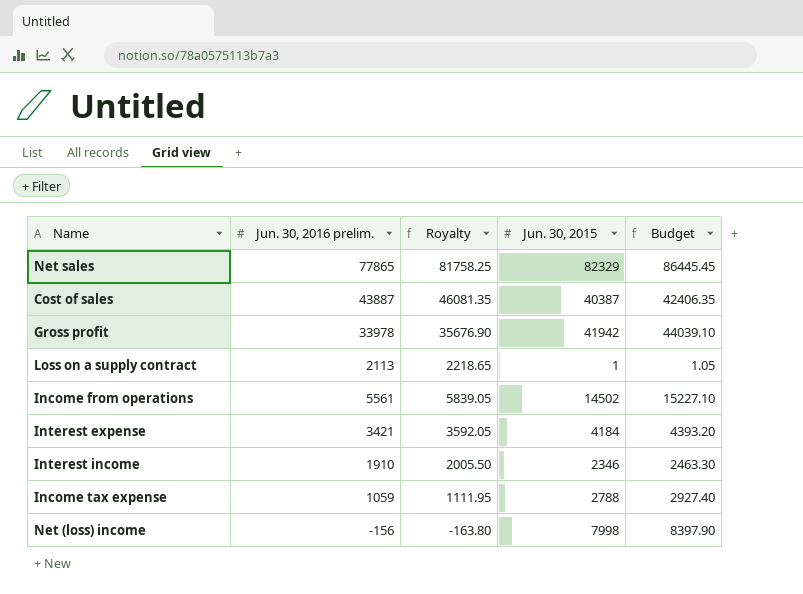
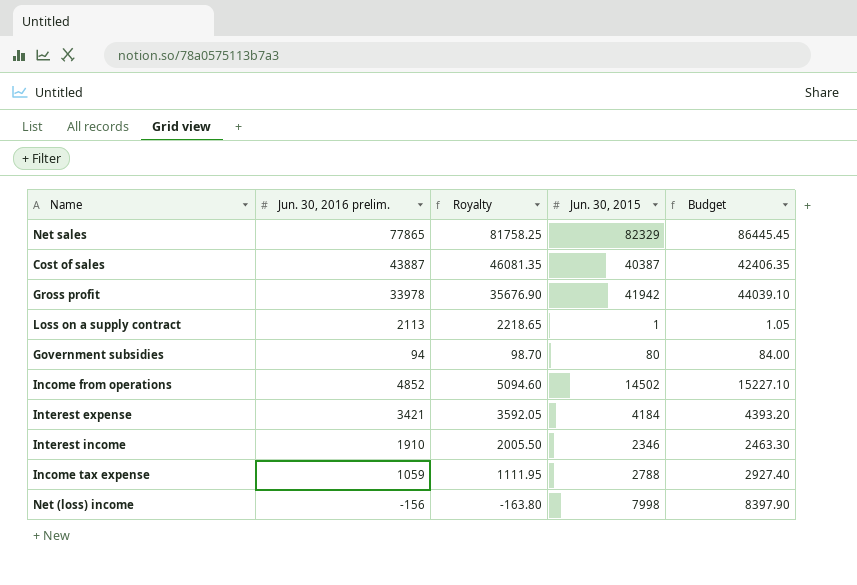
row Government subsidies: none -> 94 | 98.70 | 80 | 84.00
Income from operations | Jun. 30, 2016 prelim.: 5561 -> 4852
Income from operations | Royalty: 5839.05 -> 5094.60

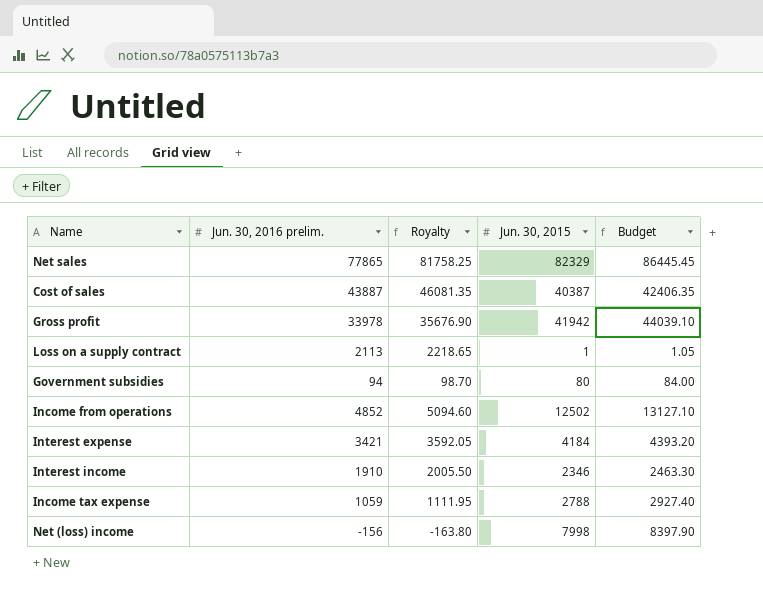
Income from operations | Jun. 30, 2015: 14502 -> 12502
Income from operations | Budget: 15227.10 -> 13127.10

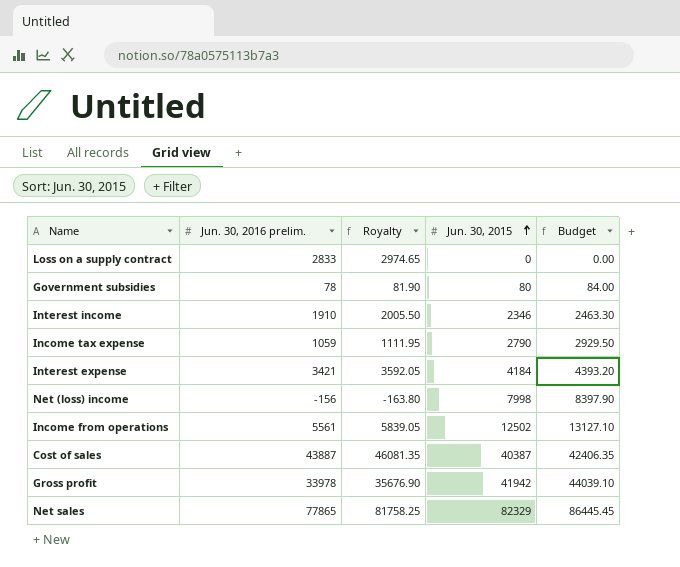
row order: none -> Jun. 30, 2015 ascending
Loss on a supply contract | Jun. 30, 2016 prelim.: 2113 -> 2833
Loss on a supply contract | Royalty: 2218.65 -> 2974.65
Loss on a supply contract | Jun. 30, 2015: 1 -> 0
Loss on a supply contract | Budget: 1.05 -> 0.00
Government subsidies | Jun. 30, 2016 prelim.: 94 -> 78
Government subsidies | Royalty: 98.70 -> 81.90
Income tax expense | Jun. 30, 2015: 2788 -> 2790
Income tax expense | Budget: 2927.40 -> 2929.50
Income from operations | Jun. 30, 2016 prelim.: 4852 -> 5561
Income from operations | Royalty: 5094.60 -> 5839.05

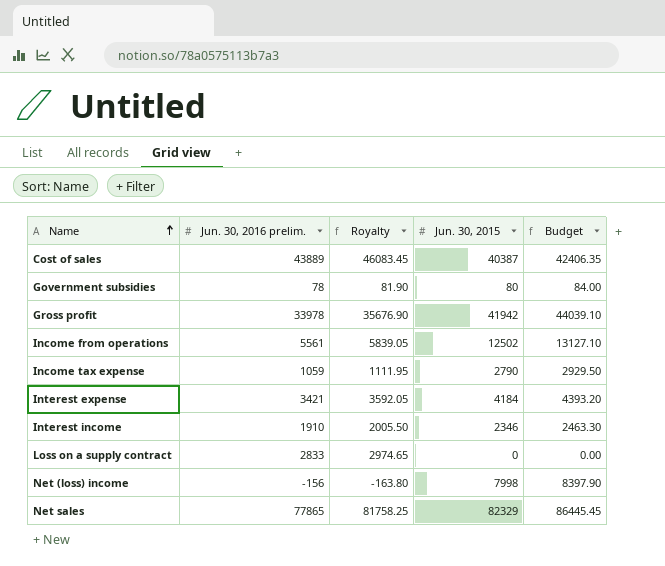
row order: Jun. 30, 2015 ascending -> Name ascending
Cost of sales | Jun. 30, 2016 prelim.: 43887 -> 43889
Cost of sales | Royalty: 46081.35 -> 46083.45

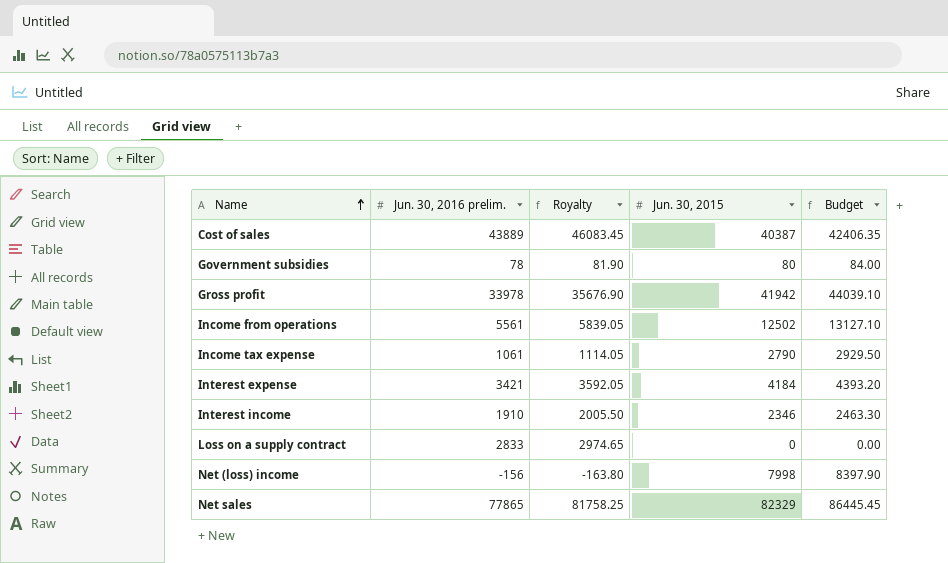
Income tax expense | Jun. 30, 2016 prelim.: 1059 -> 1061
Income tax expense | Royalty: 1111.95 -> 1114.05

